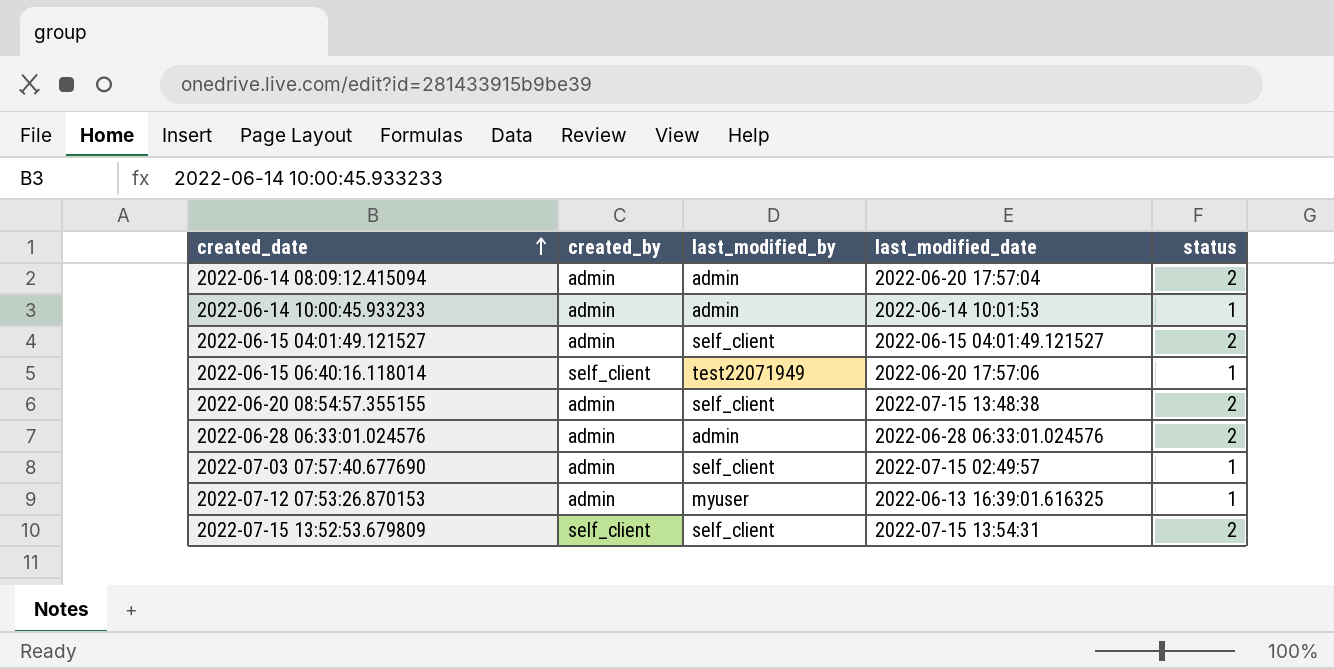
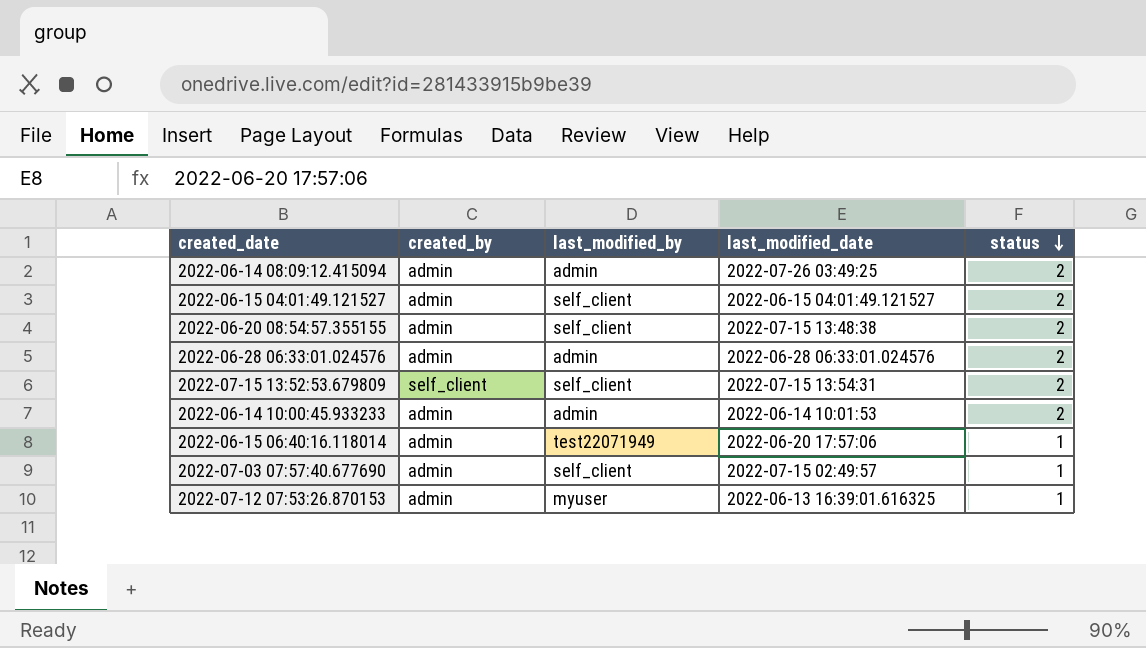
row order: created_date ascending -> status descending
2022-06-14 08:09:12.415094 | last_modified_date: 2022-06-20 17:57:04 -> 2022-07-26 03:49:25
2022-06-14 10:00:45.933233 | status: 1 -> 2
2022-06-15 06:40:16.118014 | created_by: self_client -> admin

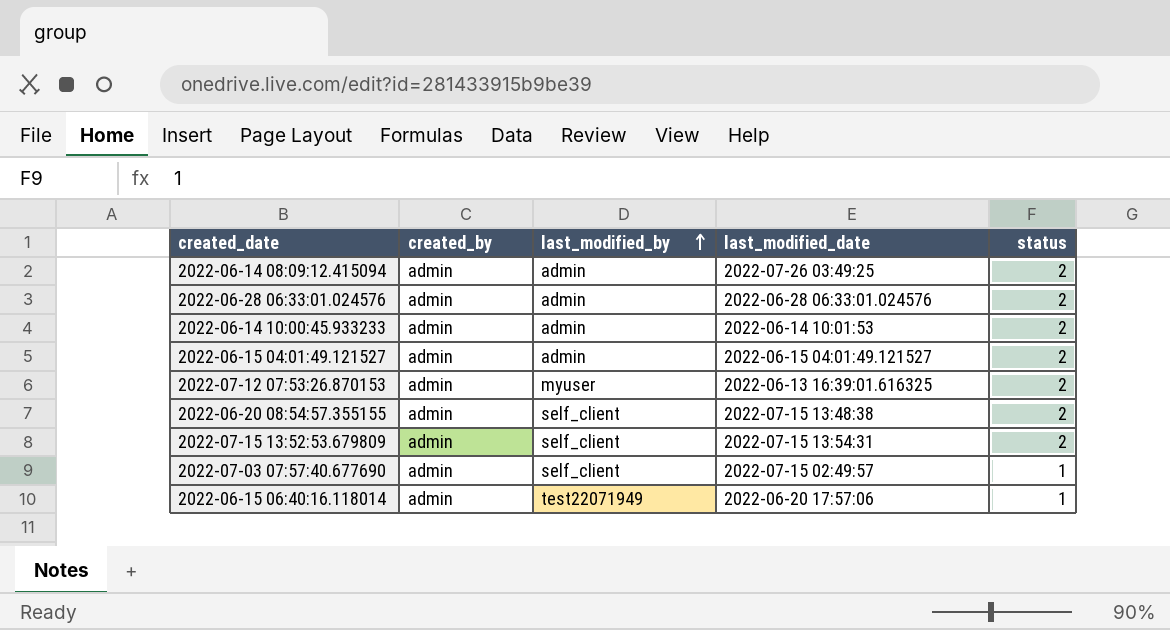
row order: status descending -> last_modified_by ascending
2022-06-15 04:01:49.121527 | last_modified_by: self_client -> admin
2022-07-12 07:53:26.870153 | status: 1 -> 2
2022-07-15 13:52:53.679809 | created_by: self_client -> admin

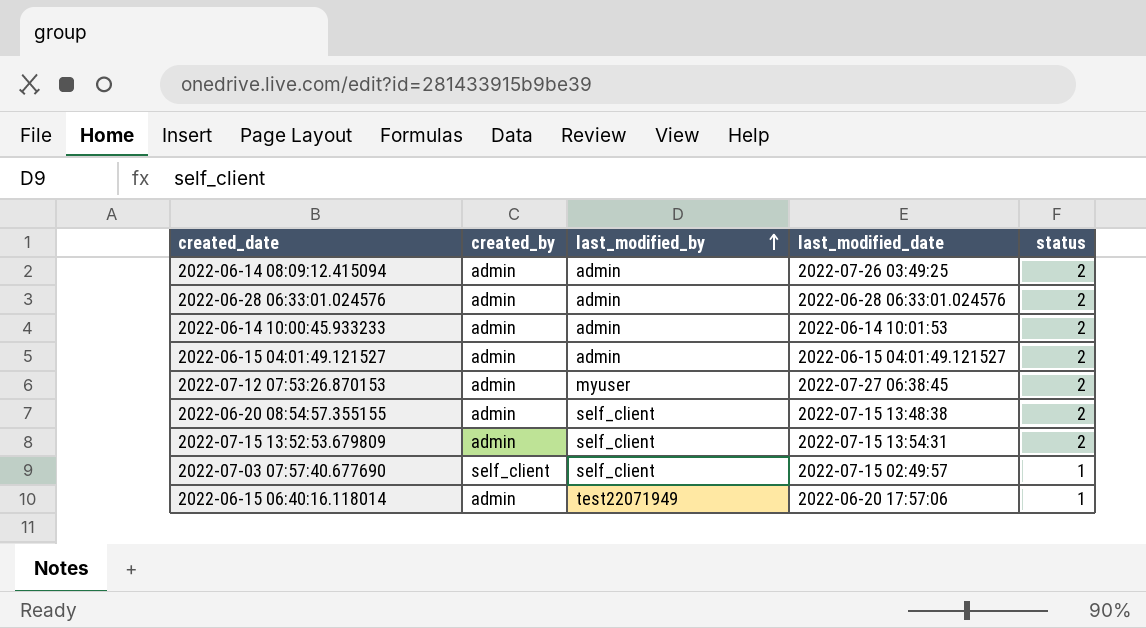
2022-07-12 07:53:26.870153 | last_modified_date: 2022-06-13 16:39:01.616325 -> 2022-07-27 06:38:45
2022-07-03 07:57:40.677690 | created_by: admin -> self_client

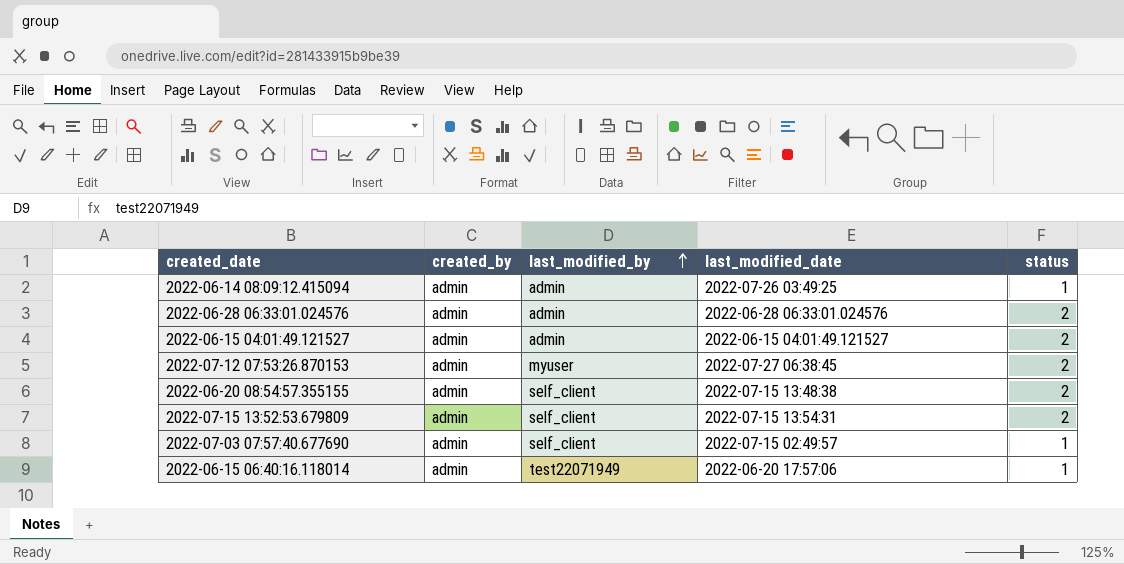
row 2022-06-14 10:00:45.933233: admin | admin | 2022-06-14 10:01:53 | 2 -> none
2022-06-14 08:09:12.415094 | status: 2 -> 1
2022-07-03 07:57:40.677690 | created_by: self_client -> admin

